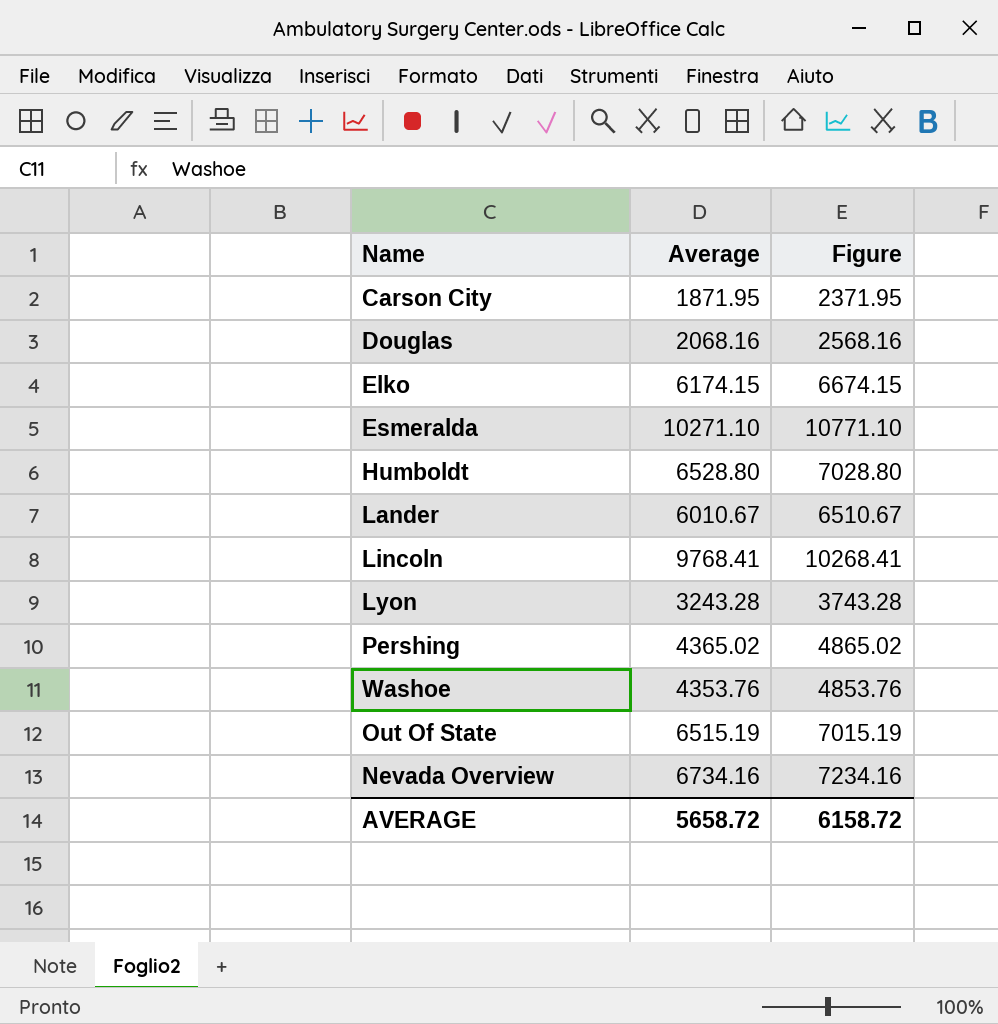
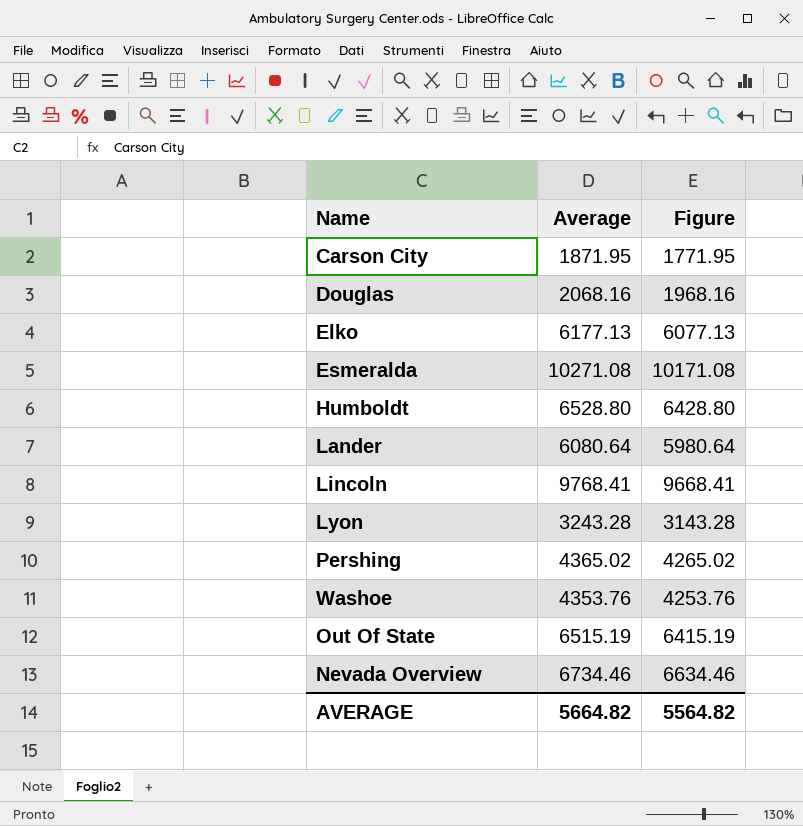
column Figure | formula: [Average] + 500 -> [Average] - 100
Elko | Average: 6174.15 -> 6177.13
Esmeralda | Average: 10271.10 -> 10271.08
Lander | Average: 6010.67 -> 6080.64
Nevada Overview | Average: 6734.16 -> 6734.46
AVERAGE | Average: 5658.72 -> 5664.82
AVERAGE | Figure: 6158.72 -> 5564.82

